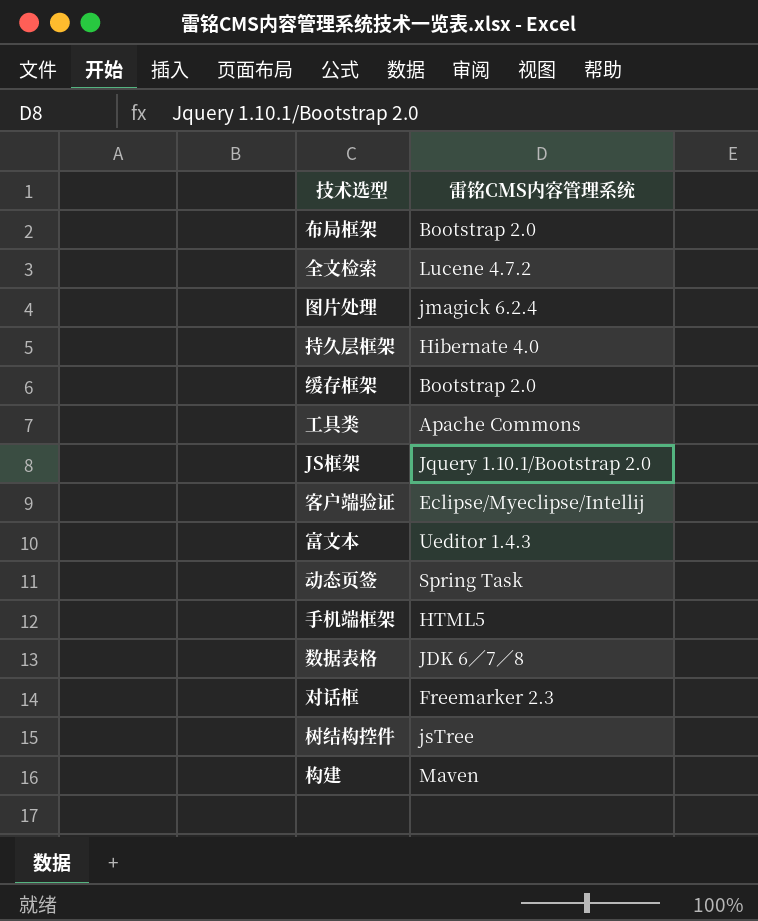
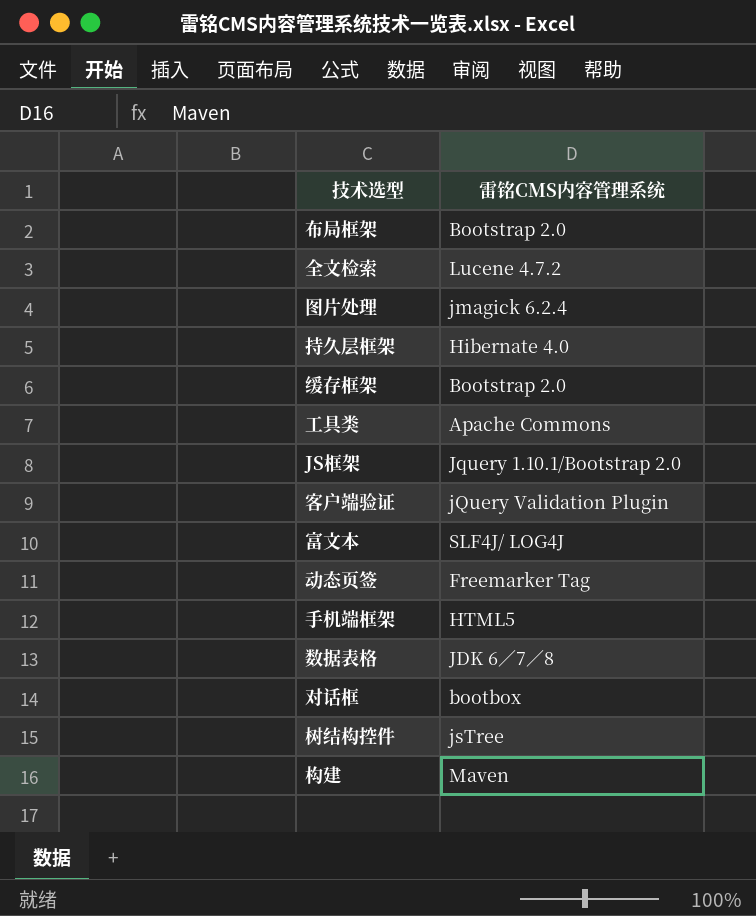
客户端验证 | 雷铭CMS内容管理系统: Eclipse/Myeclipse/Intellij -> jQuery Validation Plugin
富文本 | 雷铭CMS内容管理系统: Ueditor 1.4.3 -> SLF4J/ LOG4J
动态页签 | 雷铭CMS内容管理系统: Spring Task -> Freemarker Tag
对话框 | 雷铭CMS内容管理系统: Freemarker 2.3 -> bootbox

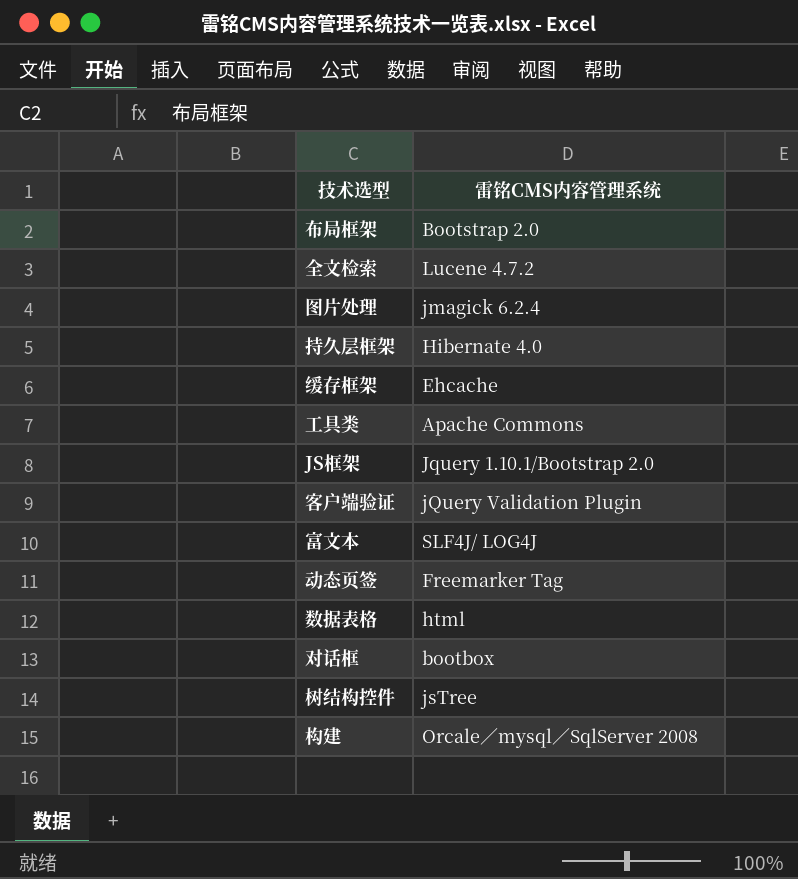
row 手机端框架: HTML5 -> none
缓存框架 | 雷铭CMS内容管理系统: Bootstrap 2.0 -> Ehcache
数据表格 | 雷铭CMS内容管理系统: JDK 6／7／8 -> html
构建 | 雷铭CMS内容管理系统: Maven -> Orcale／mysql／SqlServer 2008

